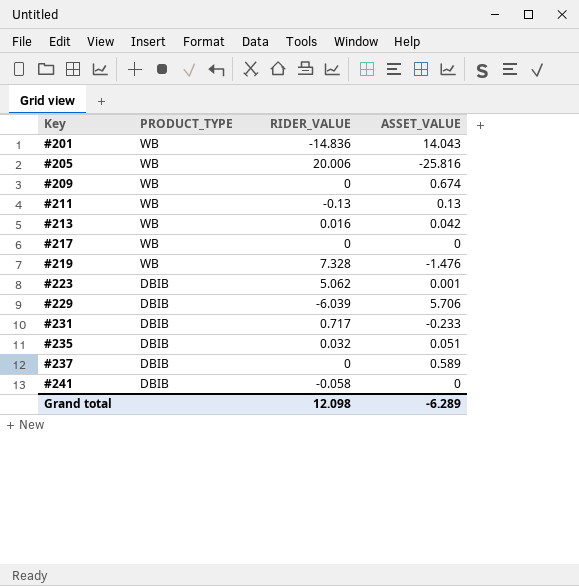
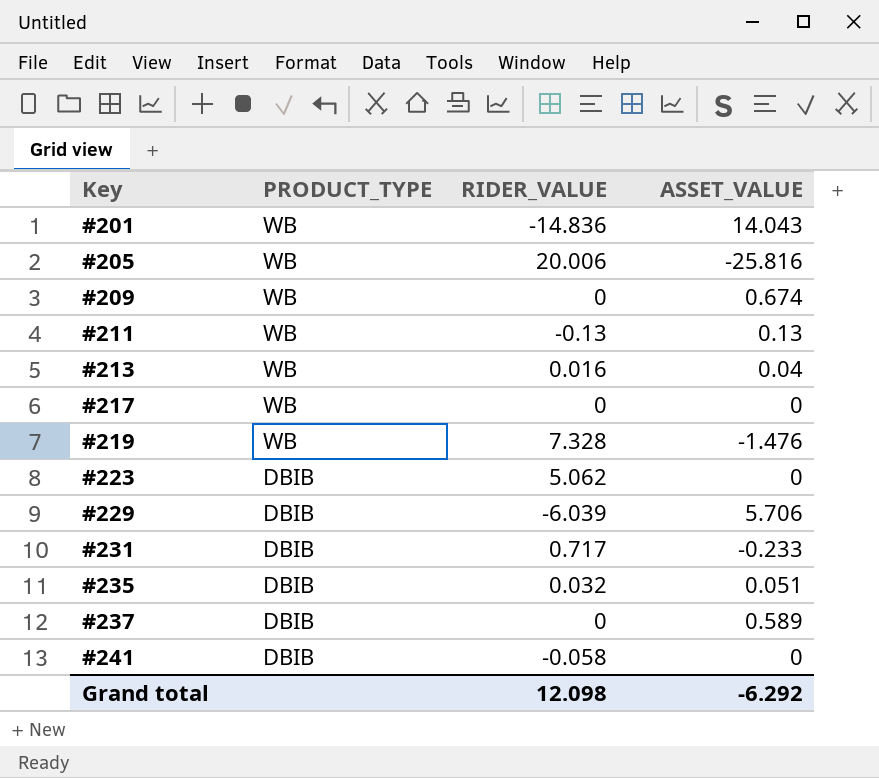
#213 | ASSET_VALUE: 0.042 -> 0.04
#223 | ASSET_VALUE: 0.001 -> 0
Grand total | ASSET_VALUE: -6.289 -> -6.292

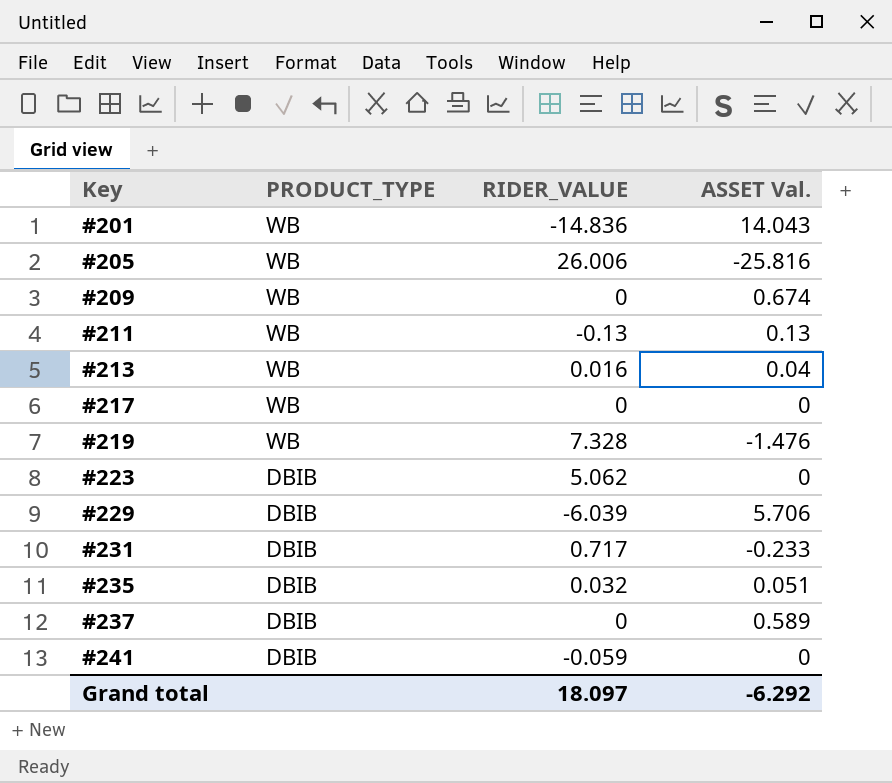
column name: ASSET_VALUE -> ASSET Val.
#205 | RIDER_VALUE: 20.006 -> 26.006
#241 | RIDER_VALUE: -0.058 -> -0.059
Grand total | RIDER_VALUE: 12.098 -> 18.097

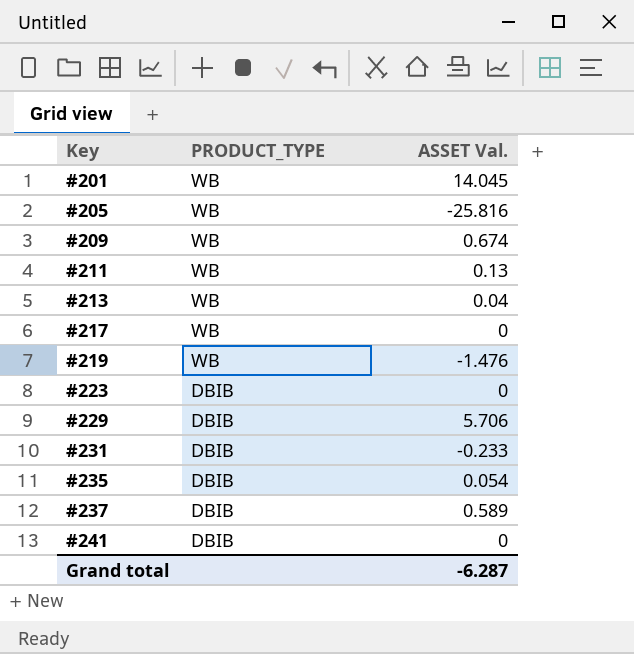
column RIDER_VALUE | position: 3 -> none
#201 | ASSET Val.: 14.043 -> 14.045
#235 | ASSET Val.: 0.051 -> 0.054
Grand total | ASSET Val.: -6.292 -> -6.287

